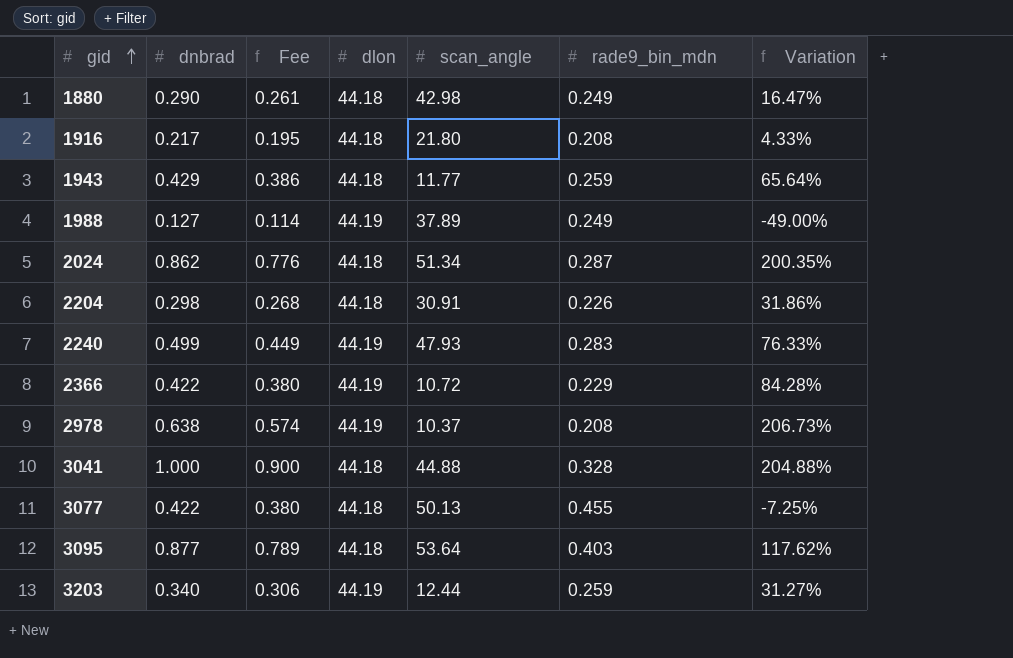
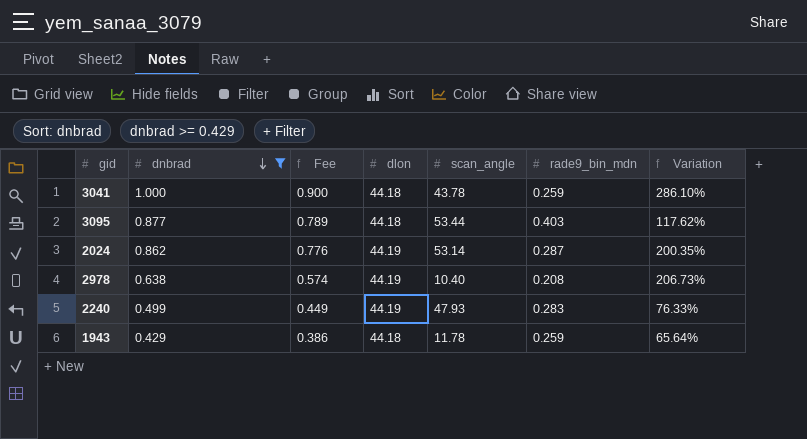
filter: none -> dnbrad >= 0.429
row order: gid ascending -> dnbrad descending
3041 | scan_angle: 44.88 -> 43.78
3041 | rade9_bin_mdn: 0.328 -> 0.259
3041 | Variation: 204.88% -> 286.10%
3095 | scan_angle: 53.64 -> 53.44
2024 | dlon: 44.18 -> 44.19
2024 | scan_angle: 51.34 -> 53.14
2978 | scan_angle: 10.37 -> 10.40
1943 | scan_angle: 11.77 -> 11.78

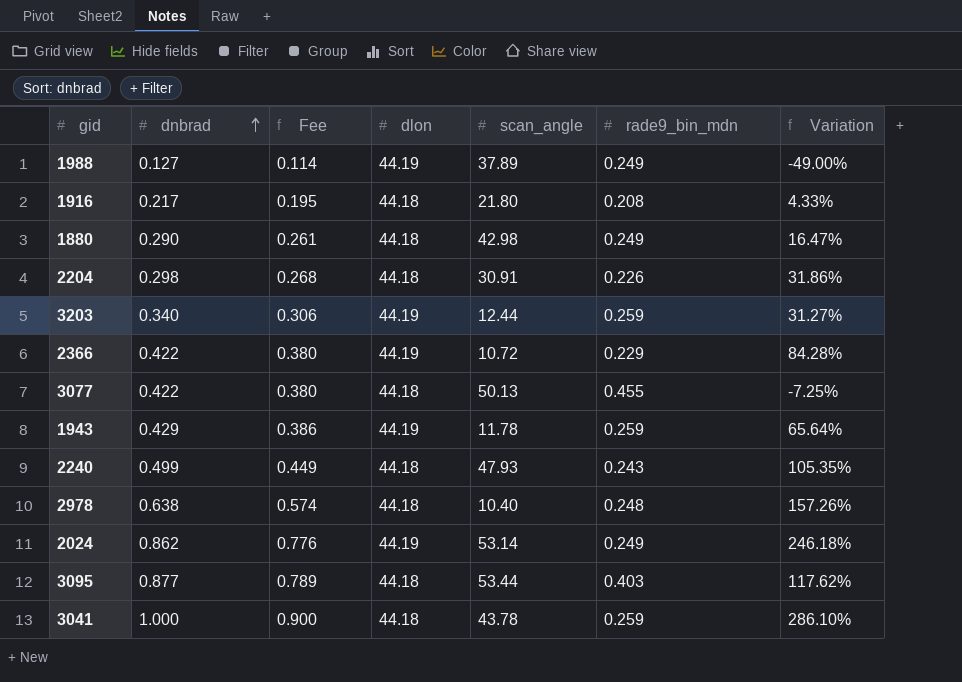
filter: dnbrad >= 0.429 -> none
row order: dnbrad descending -> dnbrad ascending
1943 | dlon: 44.18 -> 44.19
2240 | dlon: 44.19 -> 44.18
2240 | rade9_bin_mdn: 0.283 -> 0.243
2240 | Variation: 76.33% -> 105.35%
2978 | dlon: 44.19 -> 44.18
2978 | rade9_bin_mdn: 0.208 -> 0.248
2978 | Variation: 206.73% -> 157.26%
2024 | rade9_bin_mdn: 0.287 -> 0.249
2024 | Variation: 200.35% -> 246.18%

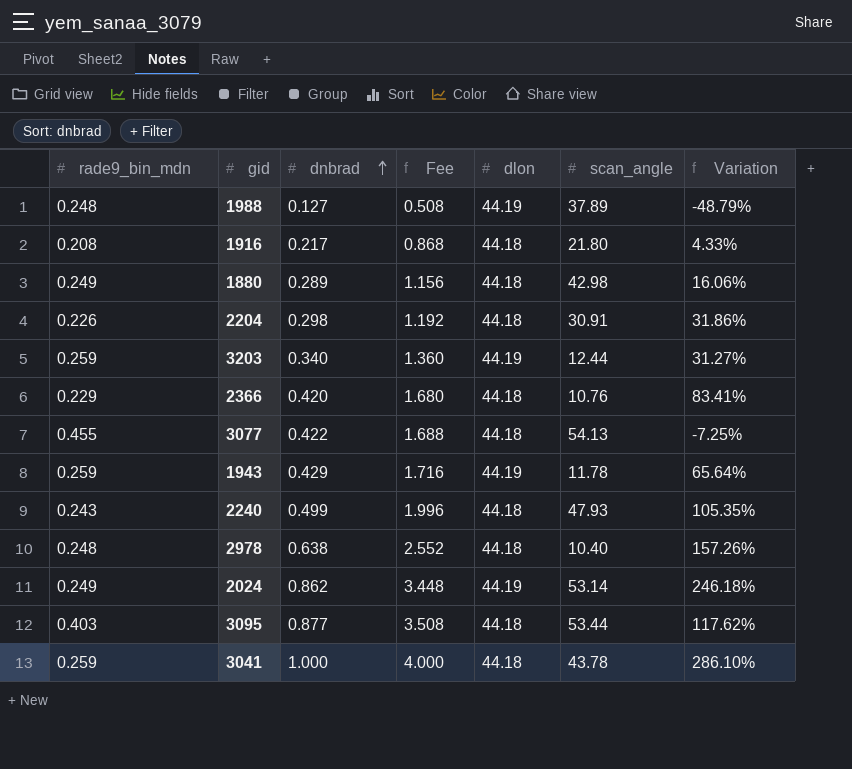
column rade9_bin_mdn | position: 6 -> 1
column Fee | formula: [dnbrad] * 0.9 -> [dnbrad] * 4
1988 | rade9_bin_mdn: 0.249 -> 0.248
1988 | Variation: -49.00% -> -48.79%
1880 | dnbrad: 0.290 -> 0.289
1880 | Variation: 16.47% -> 16.06%
2366 | dnbrad: 0.422 -> 0.420
2366 | dlon: 44.19 -> 44.18
2366 | scan_angle: 10.72 -> 10.76
2366 | Variation: 84.28% -> 83.41%
3077 | scan_angle: 50.13 -> 54.13

